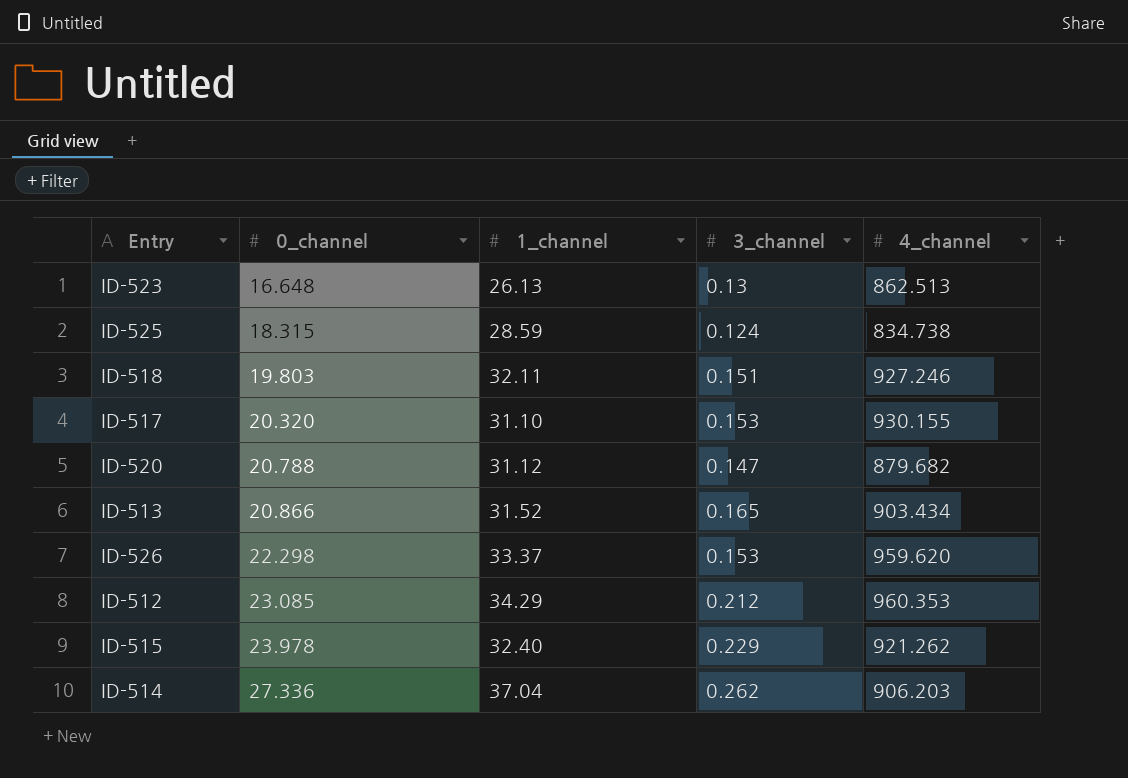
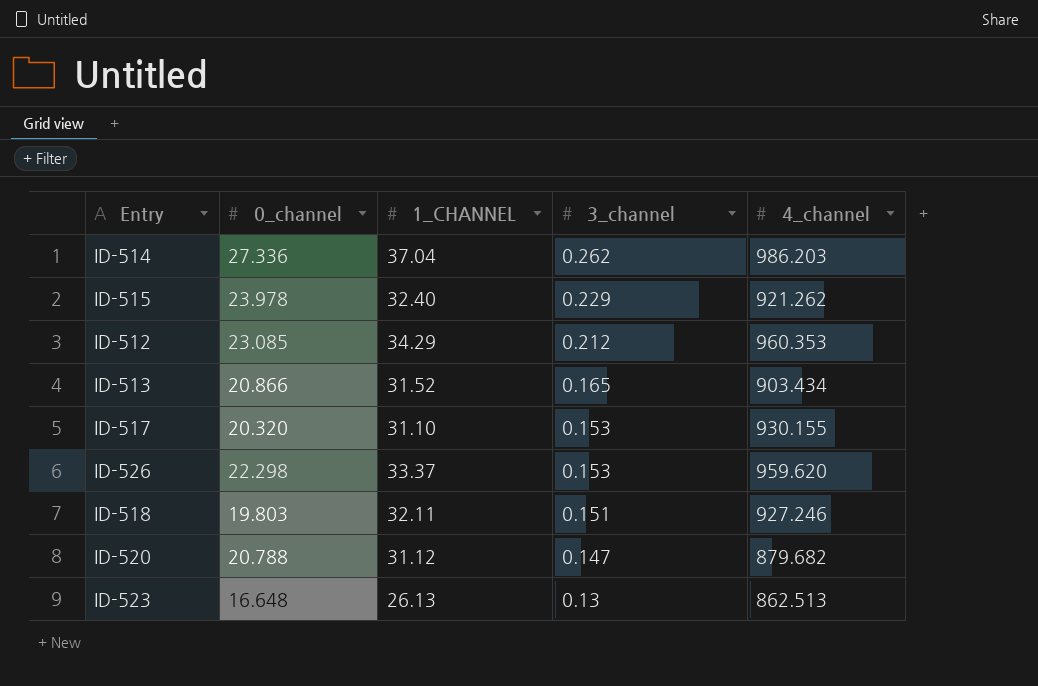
row order: 0_channel ascending -> 3_channel descending
column name: 1_channel -> 1_CHANNEL
row ID-525: 18.315 | 28.59 | 0.124 | 834.738 -> none
ID-514 | 4_channel: 906.203 -> 986.203

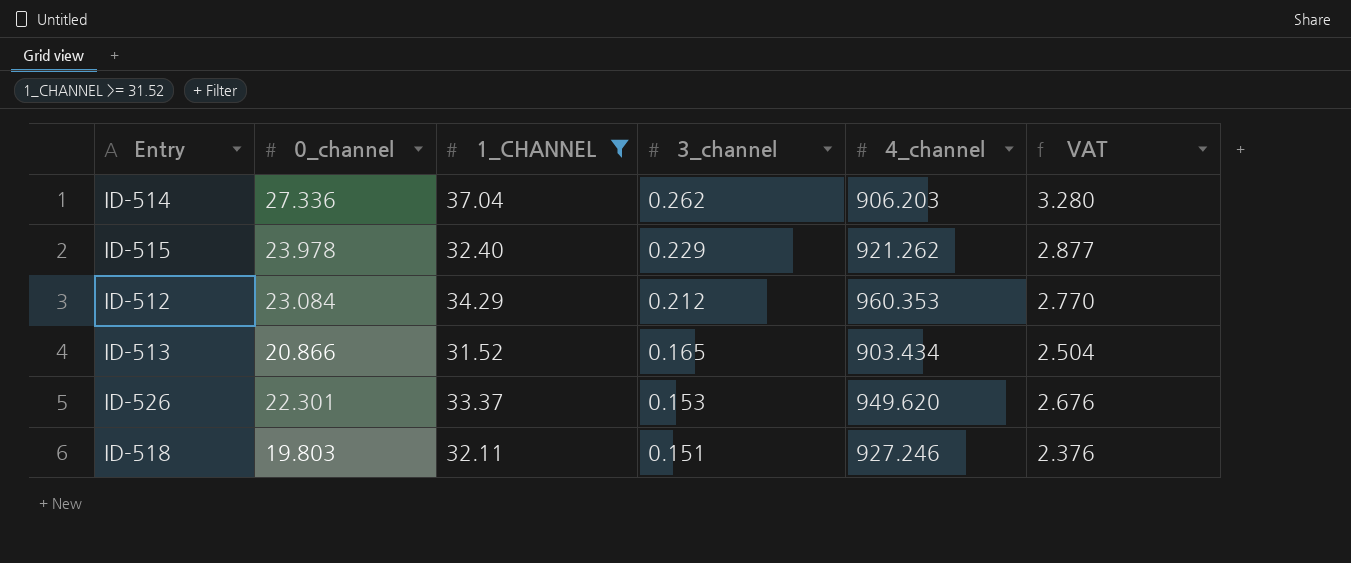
filter: none -> 1_CHANNEL >= 31.52
column VAT | formula: none -> [0_channel] * 0.12
ID-514 | 4_channel: 986.203 -> 906.203
ID-512 | 0_channel: 23.085 -> 23.084
ID-526 | 0_channel: 22.298 -> 22.301
ID-526 | 4_channel: 959.620 -> 949.620

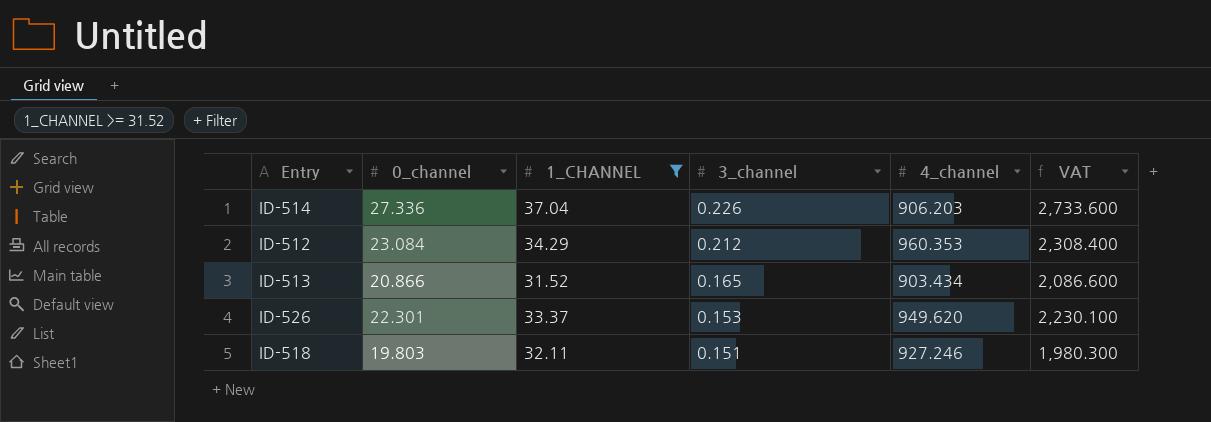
column VAT | formula: [0_channel] * 0.12 -> [0_channel] * 100
row ID-515: 23.978 | 32.40 | 0.229 | 921.262 | 2.877 -> none
ID-514 | 3_channel: 0.262 -> 0.226

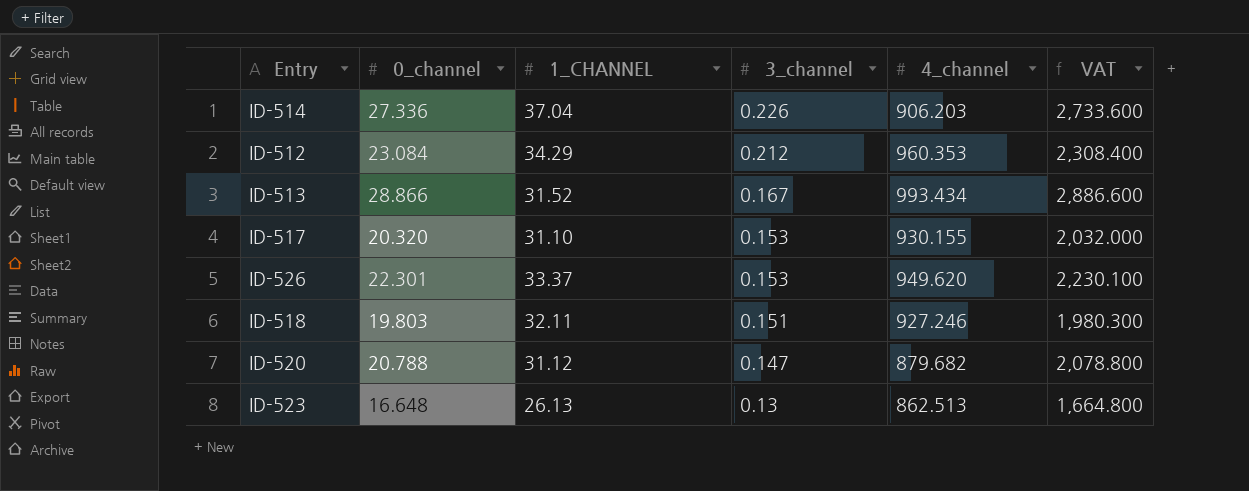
filter: 1_CHANNEL >= 31.52 -> none
ID-513 | 0_channel: 20.866 -> 28.866
ID-513 | 3_channel: 0.165 -> 0.167
ID-513 | 4_channel: 903.434 -> 993.434
ID-513 | VAT: 2,086.600 -> 2,886.600

